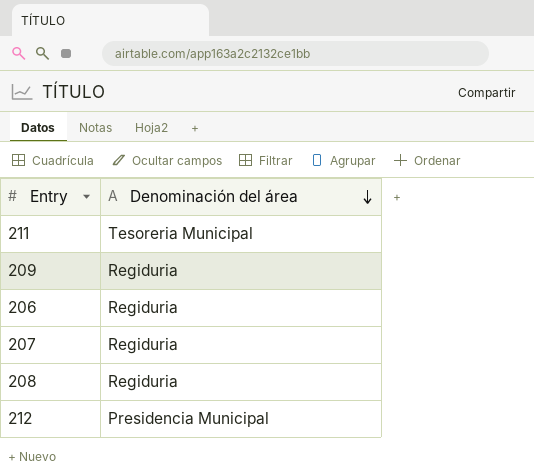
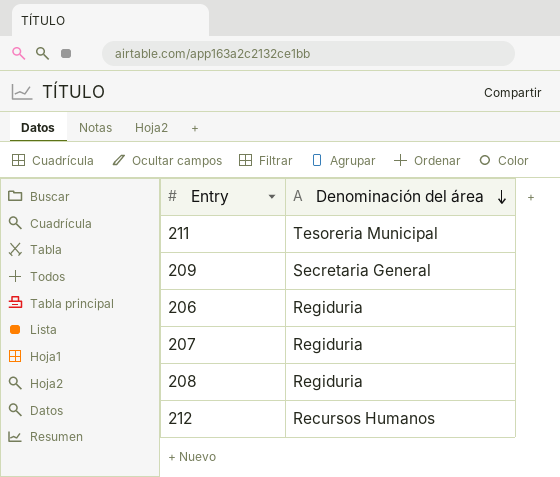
209 | Denominación del área: Regiduria -> Secretaria General
212 | Denominación del área: Presidencia Municipal -> Recursos Humanos

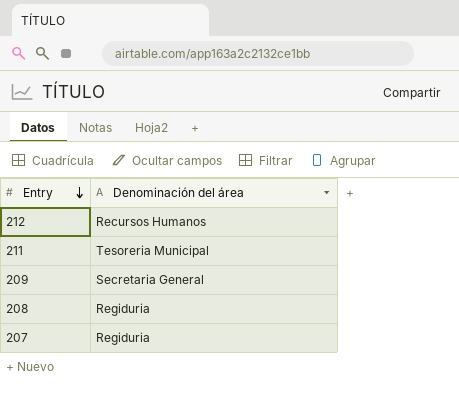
row order: Denominación del área descending -> Entry descending
row 206: Regiduria -> none

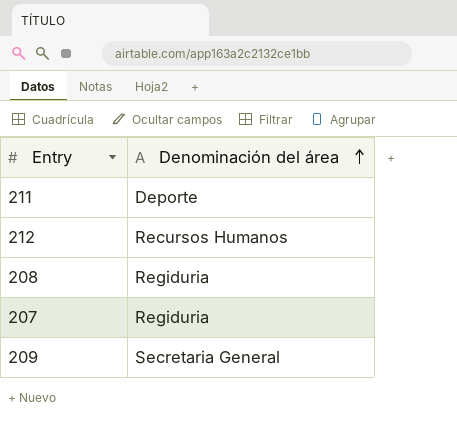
row order: Entry descending -> Denominación del área ascending
211 | Denominación del área: Tesoreria Municipal -> Deporte

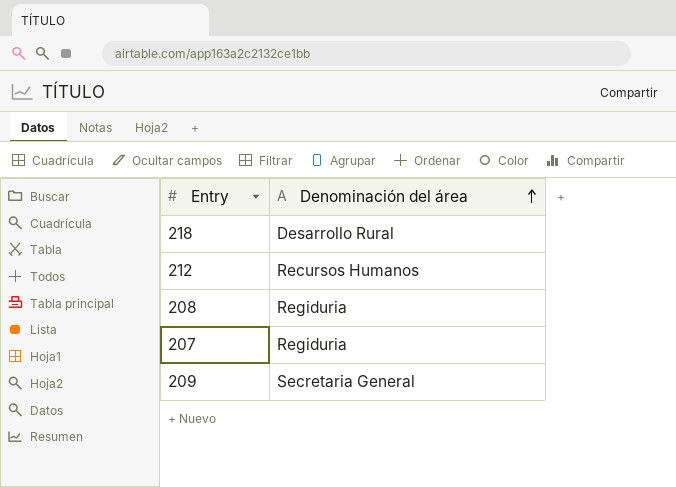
row 211: Deporte -> none
row 218: none -> Desarrollo Rural

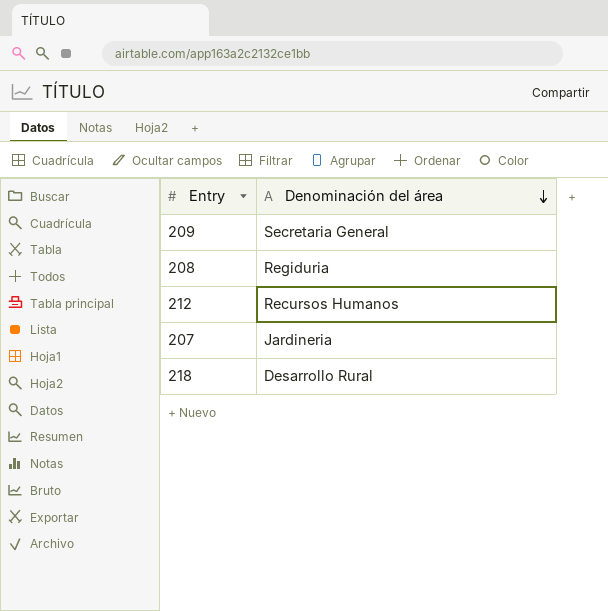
row order: Denominación del área ascending -> Denominación del área descending
207 | Denominación del área: Regiduria -> Jardineria

